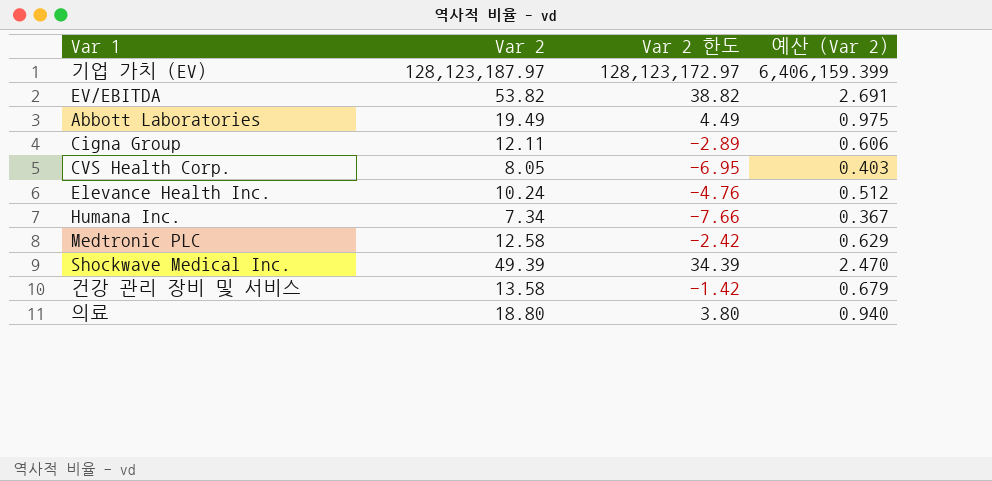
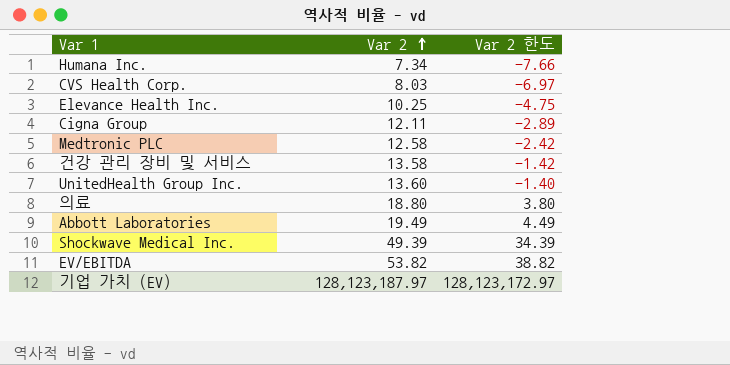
row order: none -> Var 2 ascending
column 예산 (Var 2) | formula: [Var 2] * 0.05 -> none
CVS Health Corp. | Var 2: 8.05 -> 8.03
CVS Health Corp. | Var 2 한도: -6.95 -> -6.97
Elevance Health Inc. | Var 2: 10.24 -> 10.25
Elevance Health Inc. | Var 2 한도: -4.76 -> -4.75
row UnitedHealth Group Inc.: none -> 13.60 | -1.40

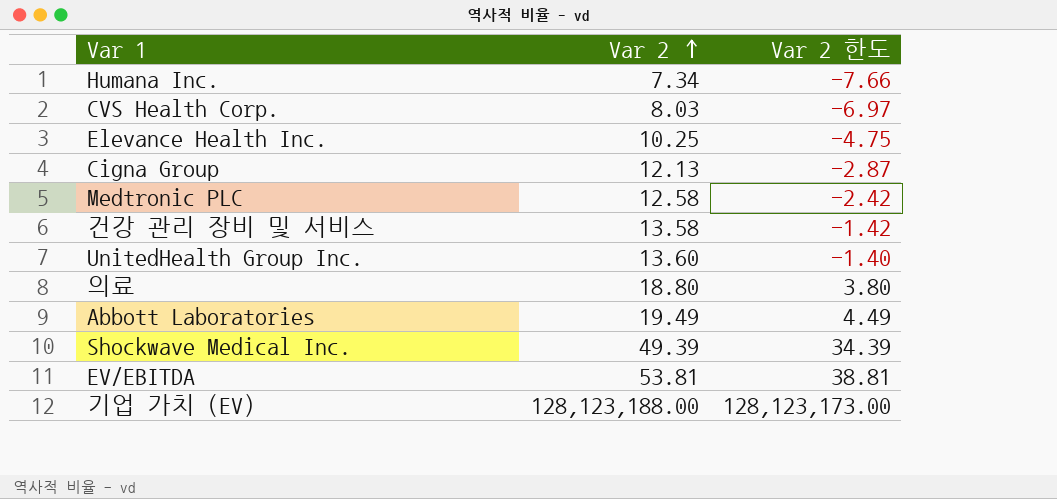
Cigna Group | Var 2: 12.11 -> 12.13
Cigna Group | Var 2 한도: -2.89 -> -2.87
EV/EBITDA | Var 2: 53.82 -> 53.81
EV/EBITDA | Var 2 한도: 38.82 -> 38.81
기업 가치 (EV) | Var 2: 128,123,187.97 -> 128,123,188.00
기업 가치 (EV) | Var 2 한도: 128,123,172.97 -> 128,123,173.00

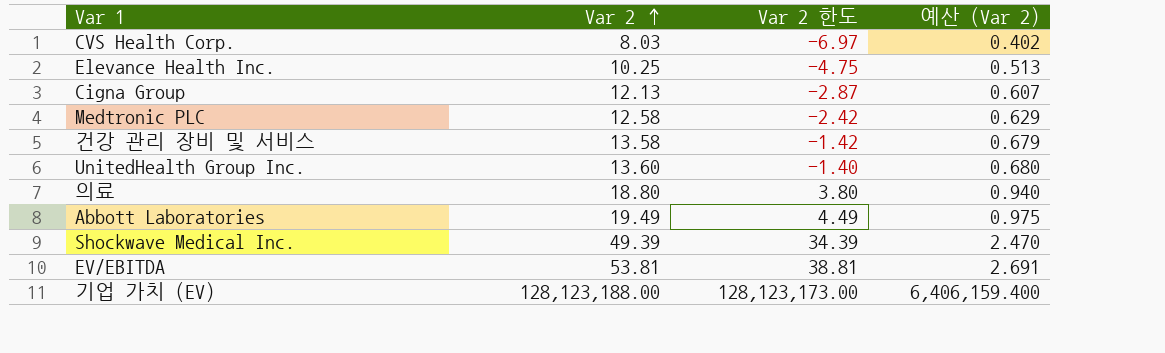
column 예산 (Var 2) | formula: none -> [Var 2] * 0.05
row Humana Inc.: 7.34 | -7.66 -> none

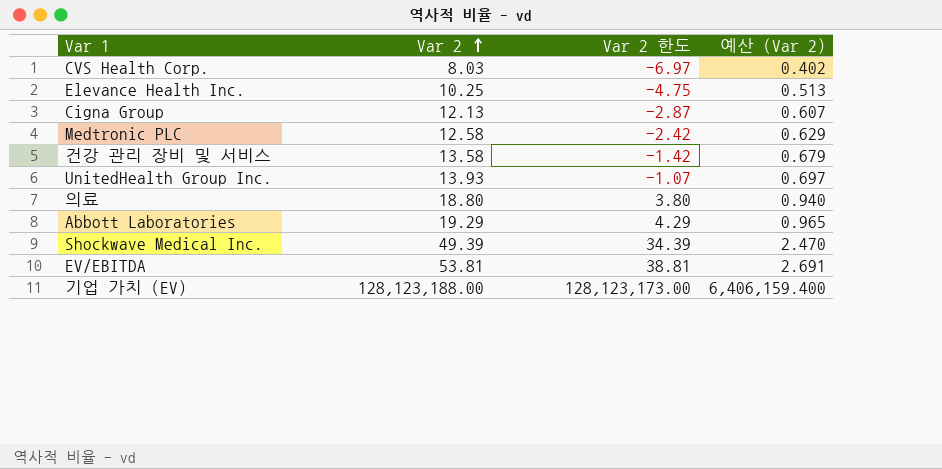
UnitedHealth Group Inc. | Var 2: 13.60 -> 13.93
UnitedHealth Group Inc. | Var 2 한도: -1.40 -> -1.07
UnitedHealth Group Inc. | 예산 (Var 2): 0.680 -> 0.697
Abbott Laboratories | Var 2: 19.49 -> 19.29
Abbott Laboratories | Var 2 한도: 4.49 -> 4.29
Abbott Laboratories | 예산 (Var 2): 0.975 -> 0.965

